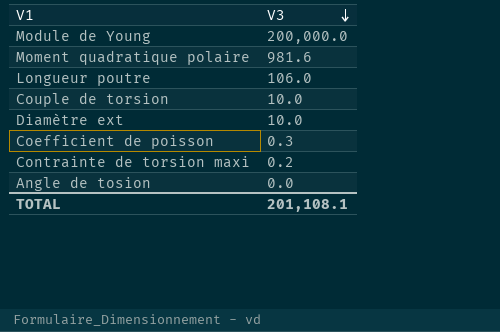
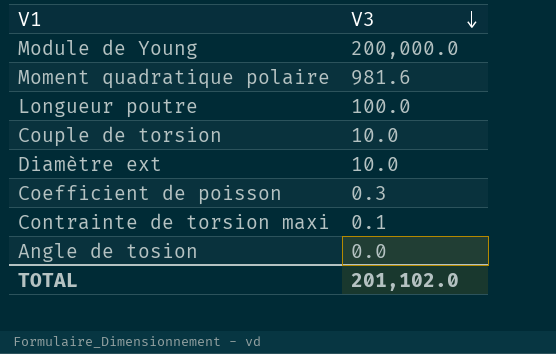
Longueur poutre | V3: 106.0 -> 100.0
Contrainte de torsion maxi | V3: 0.2 -> 0.1
TOTAL | V3: 201,108.1 -> 201,102.0

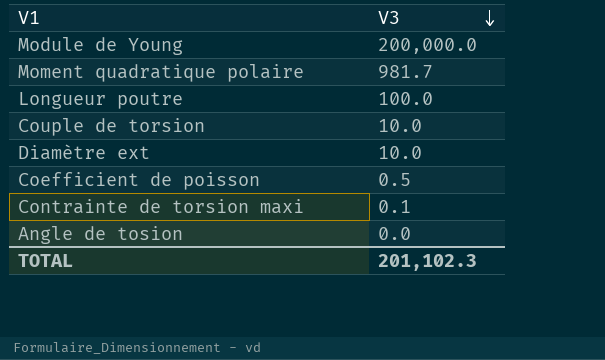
Moment quadratique polaire | V3: 981.6 -> 981.7
Coefficient de poisson | V3: 0.3 -> 0.5
TOTAL | V3: 201,102.0 -> 201,102.3

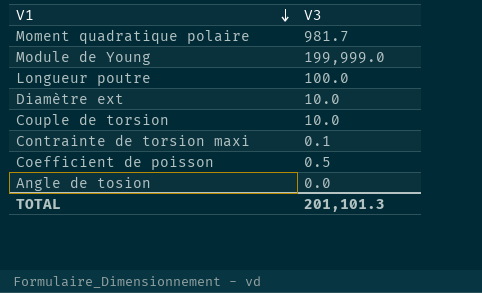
row order: V3 descending -> V1 descending
Module de Young | V3: 200,000.0 -> 199,999.0
TOTAL | V3: 201,102.3 -> 201,101.3

